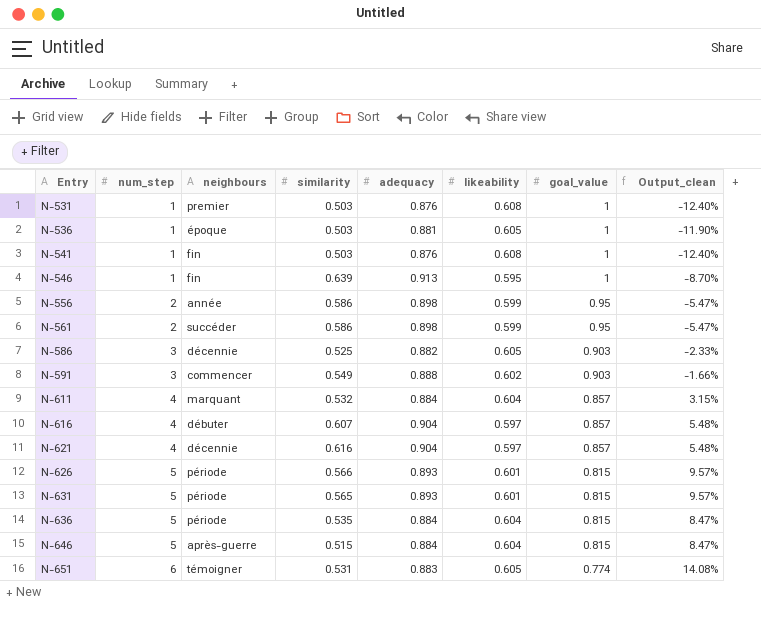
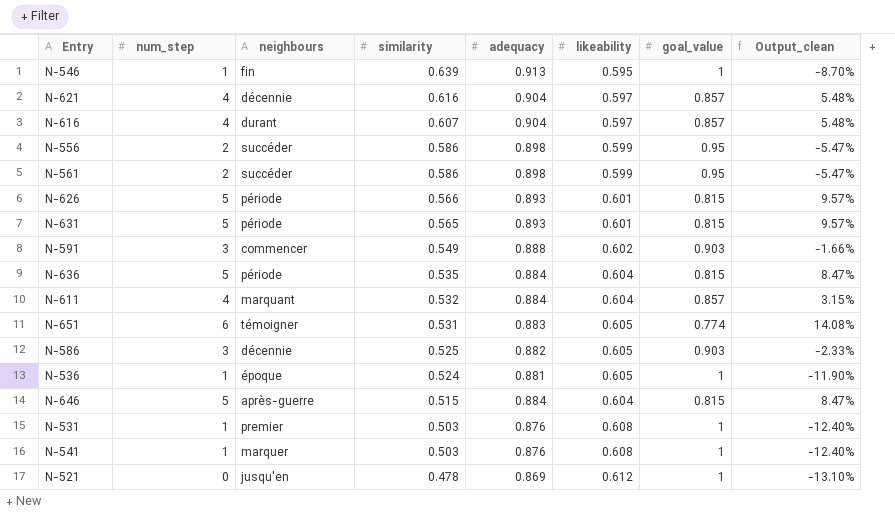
row order: Entry ascending -> similarity descending
N-616 | neighbours: débuter -> durant
N-556 | neighbours: année -> succéder
N-536 | similarity: 0.503 -> 0.524
N-541 | neighbours: fin -> marquer
row N-521: none -> 0 | jusqu'en | 0.478 | 0.869 | 0.612 | 1 | -13.10%

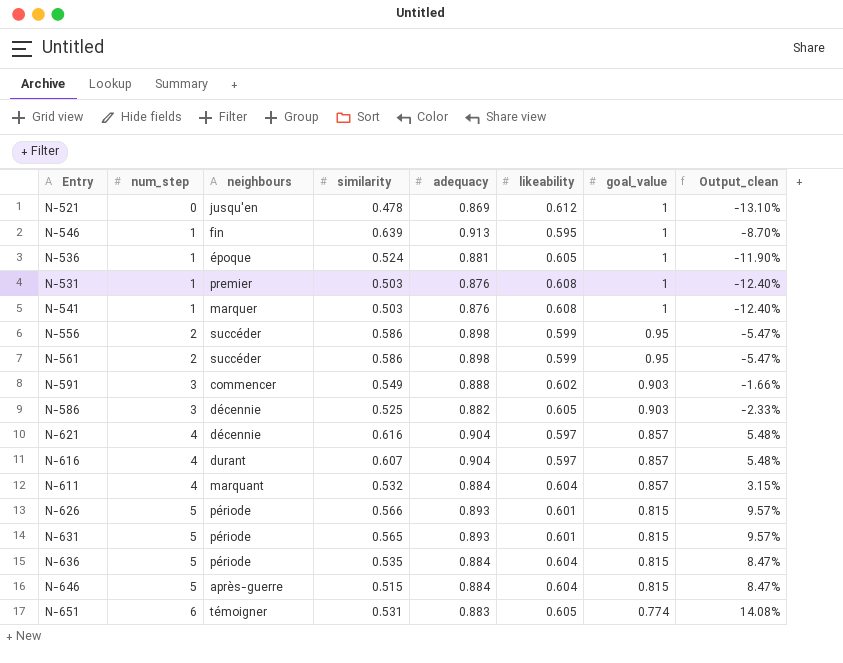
row order: similarity descending -> num_step ascending

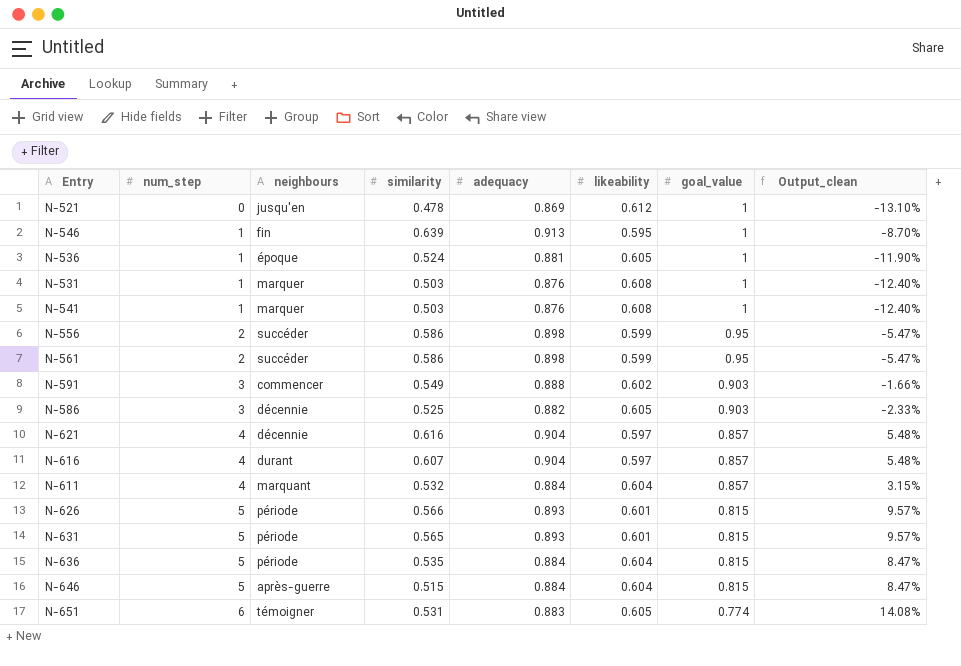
N-531 | neighbours: premier -> marquer

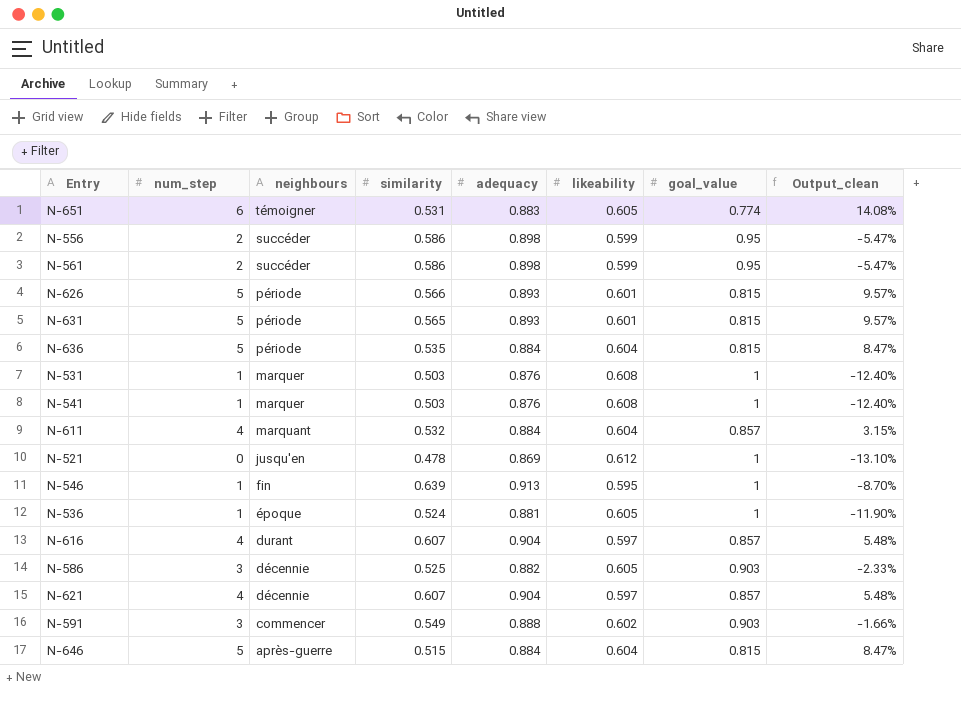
row order: num_step ascending -> neighbours descending
N-621 | similarity: 0.616 -> 0.607

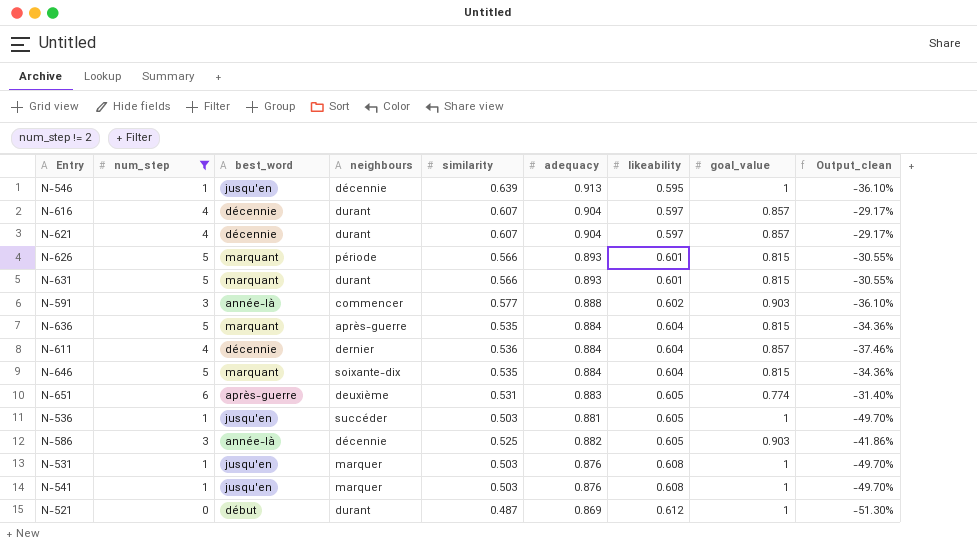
filter: none -> num_step != 2
row order: neighbours descending -> likeability ascending
column best_word | position: none -> 3
column Output_clean | formula: ([adequacy] - [goal_value]) / [goal_value] -> ([similarity] - [goal_value]) / [goal_value]
N-546 | neighbours: fin -> décennie
N-621 | neighbours: décennie -> durant
N-631 | neighbours: période -> durant
N-631 | similarity: 0.565 -> 0.566
N-591 | similarity: 0.549 -> 0.577
N-636 | neighbours: période -> après-guerre
N-611 | neighbours: marquant -> dernier
N-611 | similarity: 0.532 -> 0.536
N-646 | neighbours: après-guerre -> soixante-dix
N-646 | similarity: 0.515 -> 0.535
N-651 | neighbours: témoigner -> deuxième
N-536 | neighbours: époque -> succéder
N-536 | similarity: 0.524 -> 0.503
N-521 | neighbours: jusqu'en -> durant
N-521 | similarity: 0.478 -> 0.487

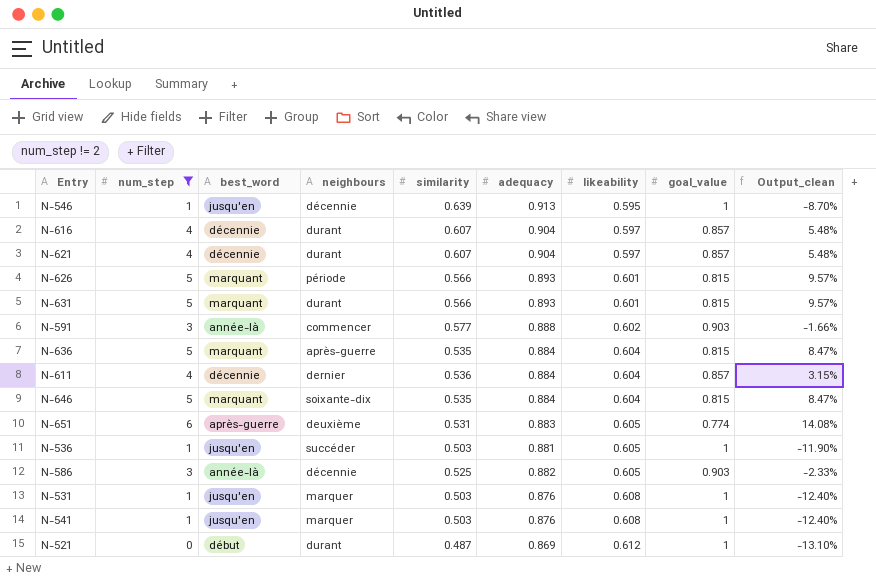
column Output_clean | formula: ([similarity] - [goal_value]) / [goal_value] -> ([adequacy] - [goal_value]) / [goal_value]

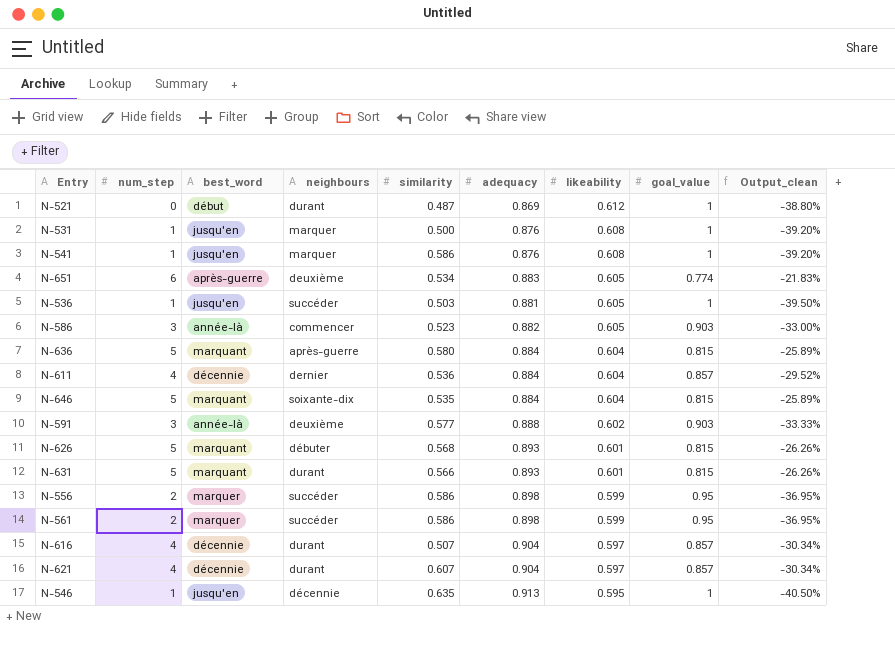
filter: num_step != 2 -> none
row order: likeability ascending -> likeability descending
column Output_clean | formula: ([adequacy] - [goal_value]) / [goal_value] -> ([likeability] - [goal_value]) / [goal_value]
N-531 | similarity: 0.503 -> 0.500
N-541 | similarity: 0.503 -> 0.586
N-651 | similarity: 0.531 -> 0.534
N-586 | neighbours: décennie -> commencer
N-586 | similarity: 0.525 -> 0.523
N-636 | similarity: 0.535 -> 0.580
N-591 | neighbours: commencer -> deuxième
N-626 | neighbours: période -> débuter
N-626 | similarity: 0.566 -> 0.568
N-616 | similarity: 0.607 -> 0.507
N-546 | similarity: 0.639 -> 0.635

